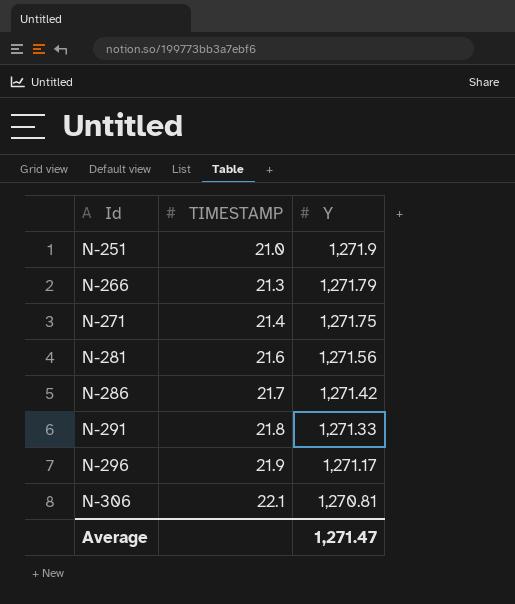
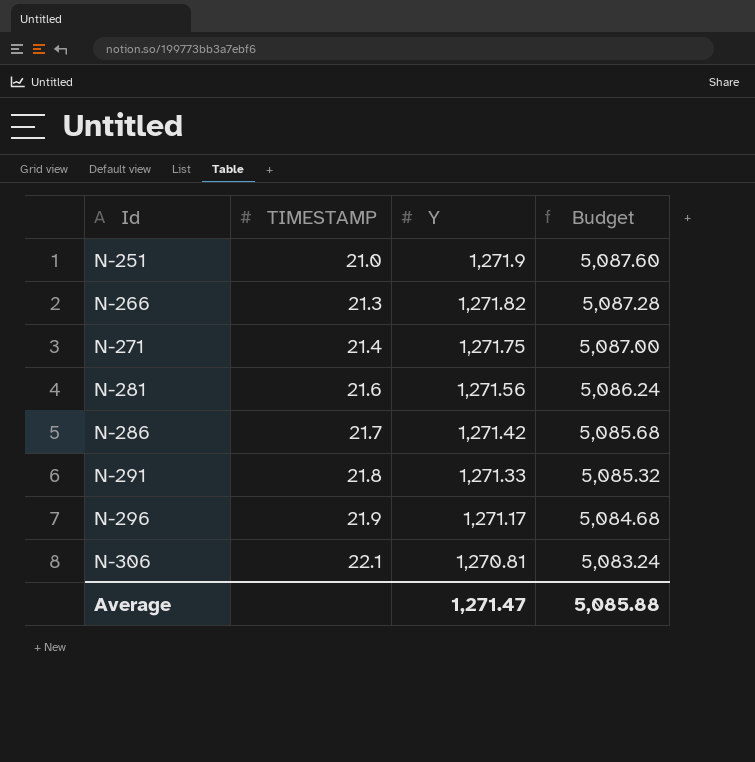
column Budget | formula: none -> [Y] * 4
N-266 | Y: 1,271.79 -> 1,271.82

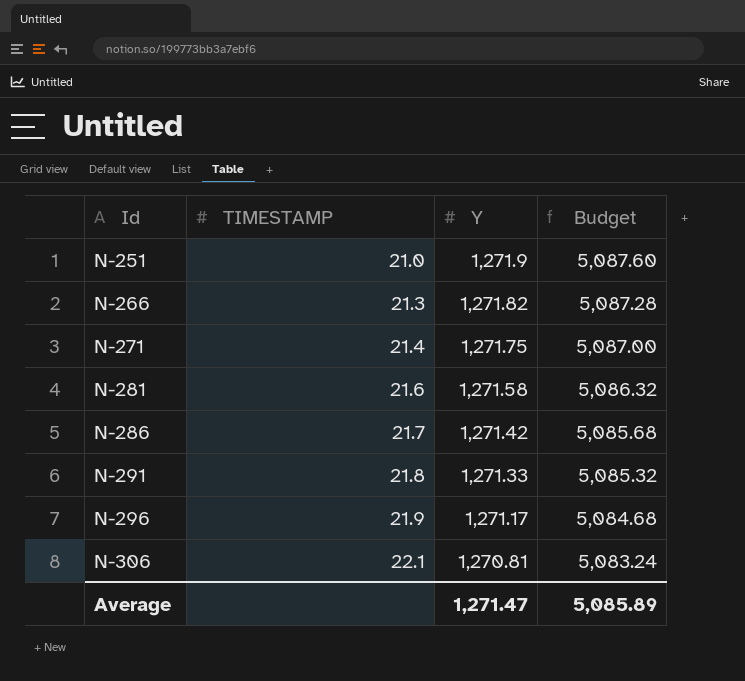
N-281 | Y: 1,271.56 -> 1,271.58
N-281 | Budget: 5,086.24 -> 5,086.32
Average | Budget: 5,085.88 -> 5,085.89

